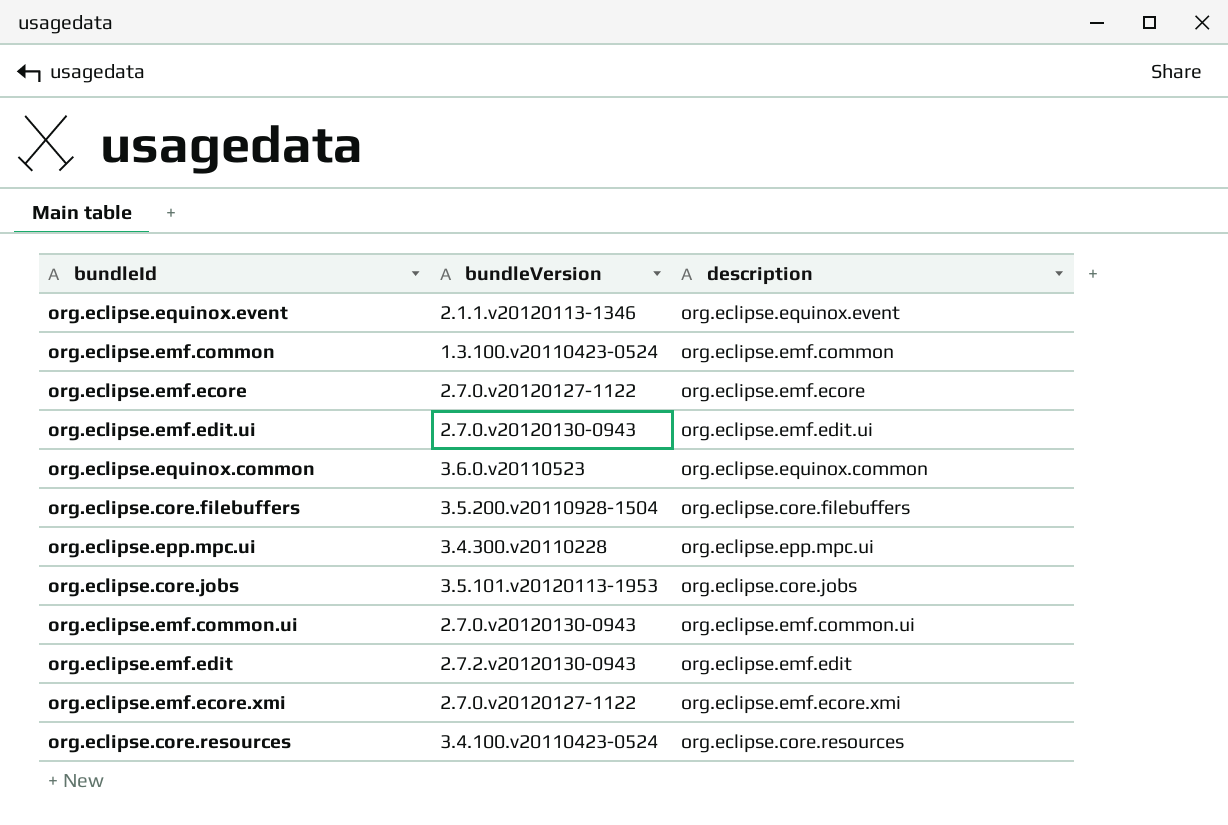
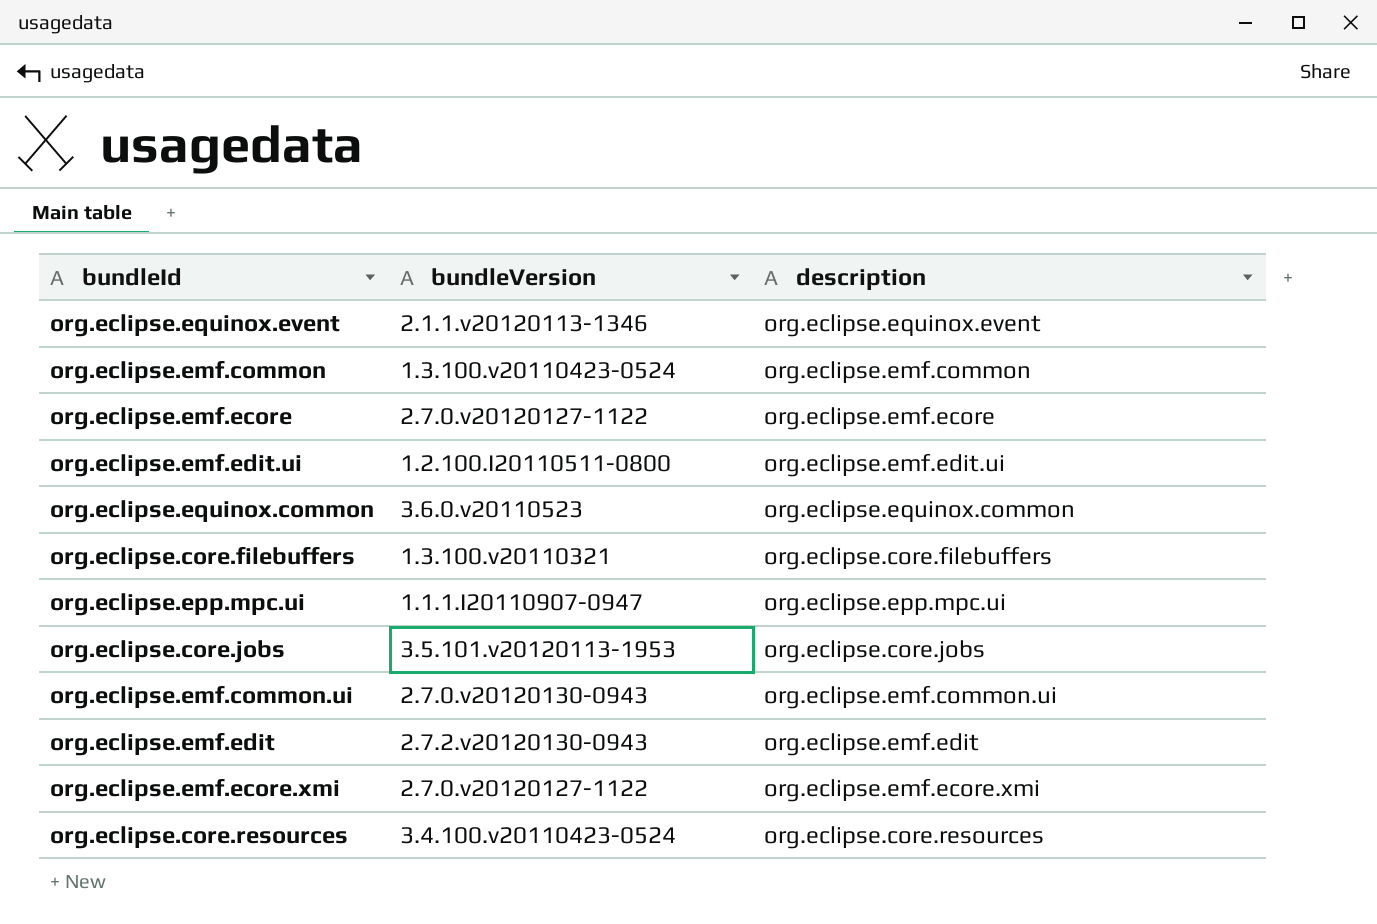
org.eclipse.emf.edit.ui | bundleVersion: 2.7.0.v20120130-0943 -> 1.2.100.I20110511-0800
org.eclipse.core.filebuffers | bundleVersion: 3.5.200.v20110928-1504 -> 1.3.100.v20110321
org.eclipse.epp.mpc.ui | bundleVersion: 3.4.300.v20110228 -> 1.1.1.I20110907-0947

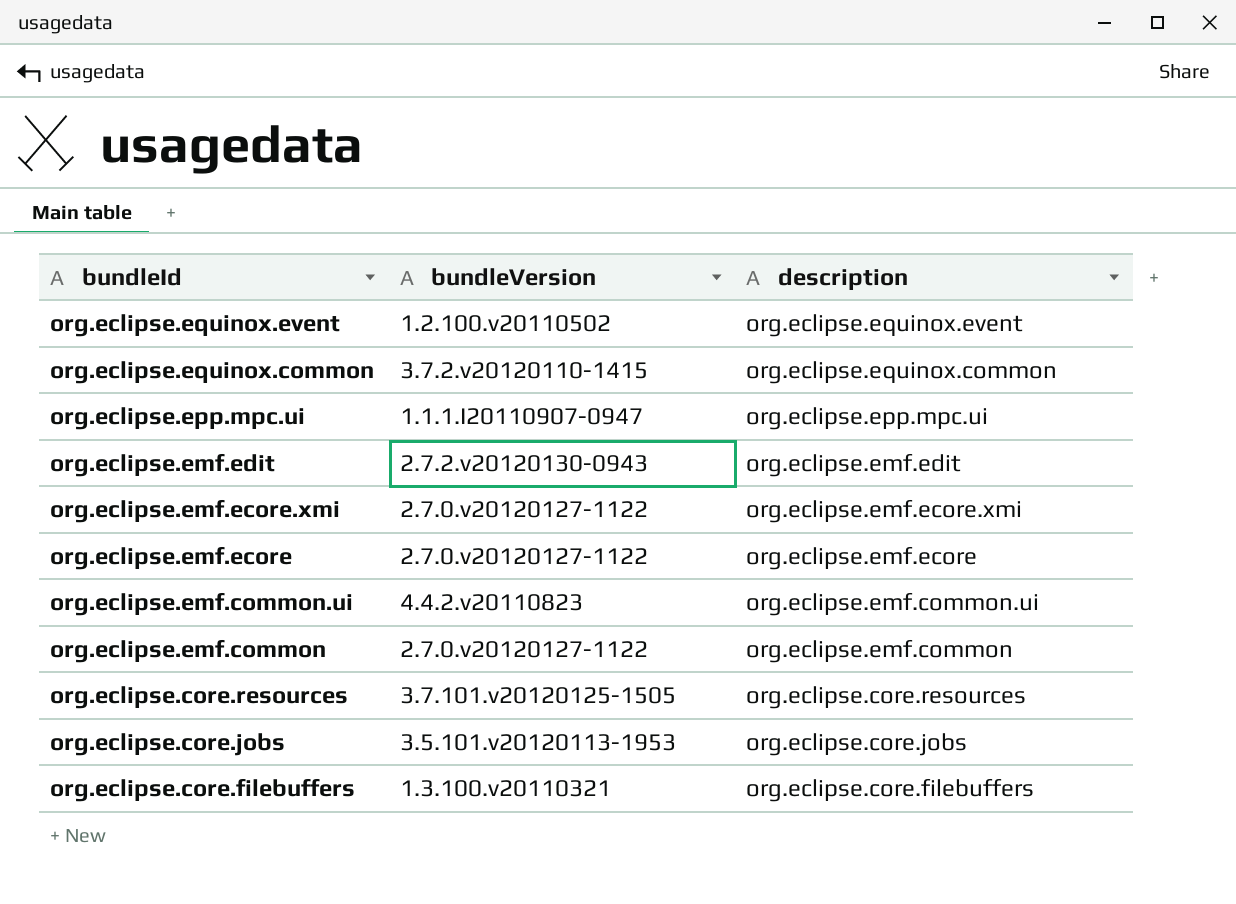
row order: none -> bundleId descending
row org.eclipse.emf.edit.ui: 1.2.100.I20110511-0800 | org.eclipse.emf.edit.ui -> none
org.eclipse.equinox.event | bundleVersion: 2.1.1.v20120113-1346 -> 1.2.100.v20110502
org.eclipse.equinox.common | bundleVersion: 3.6.0.v20110523 -> 3.7.2.v20120110-1415
org.eclipse.emf.common.ui | bundleVersion: 2.7.0.v20120130-0943 -> 4.4.2.v20110823
org.eclipse.emf.common | bundleVersion: 1.3.100.v20110423-0524 -> 2.7.0.v20120127-1122
org.eclipse.core.resources | bundleVersion: 3.4.100.v20110423-0524 -> 3.7.101.v20120125-1505

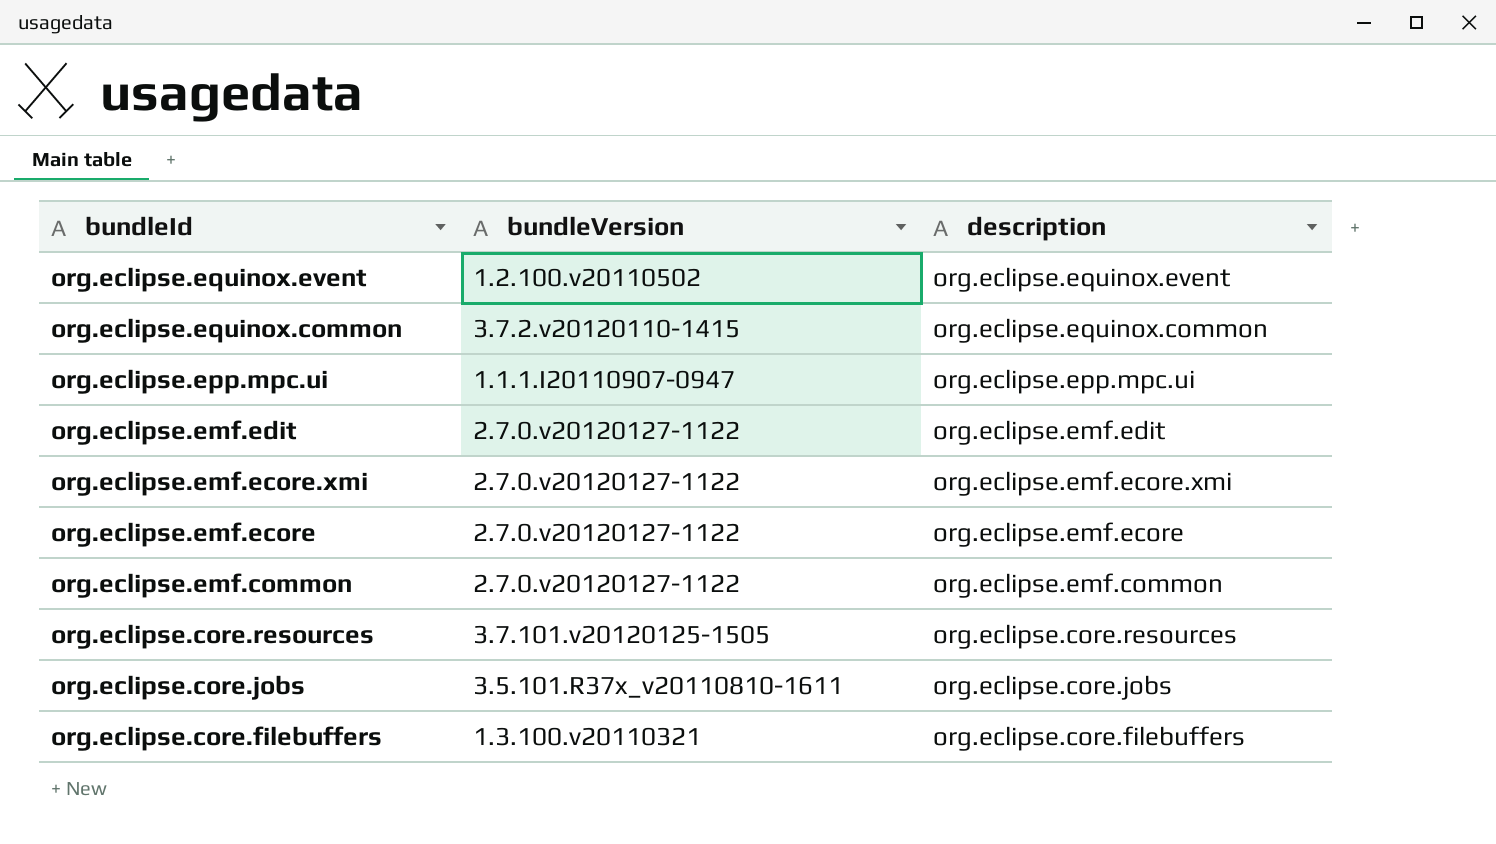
row org.eclipse.emf.common.ui: 4.4.2.v20110823 | org.eclipse.emf.common.ui -> none
org.eclipse.emf.edit | bundleVersion: 2.7.2.v20120130-0943 -> 2.7.0.v20120127-1122
org.eclipse.core.jobs | bundleVersion: 3.5.101.v20120113-1953 -> 3.5.101.R37x_v20110810-1611

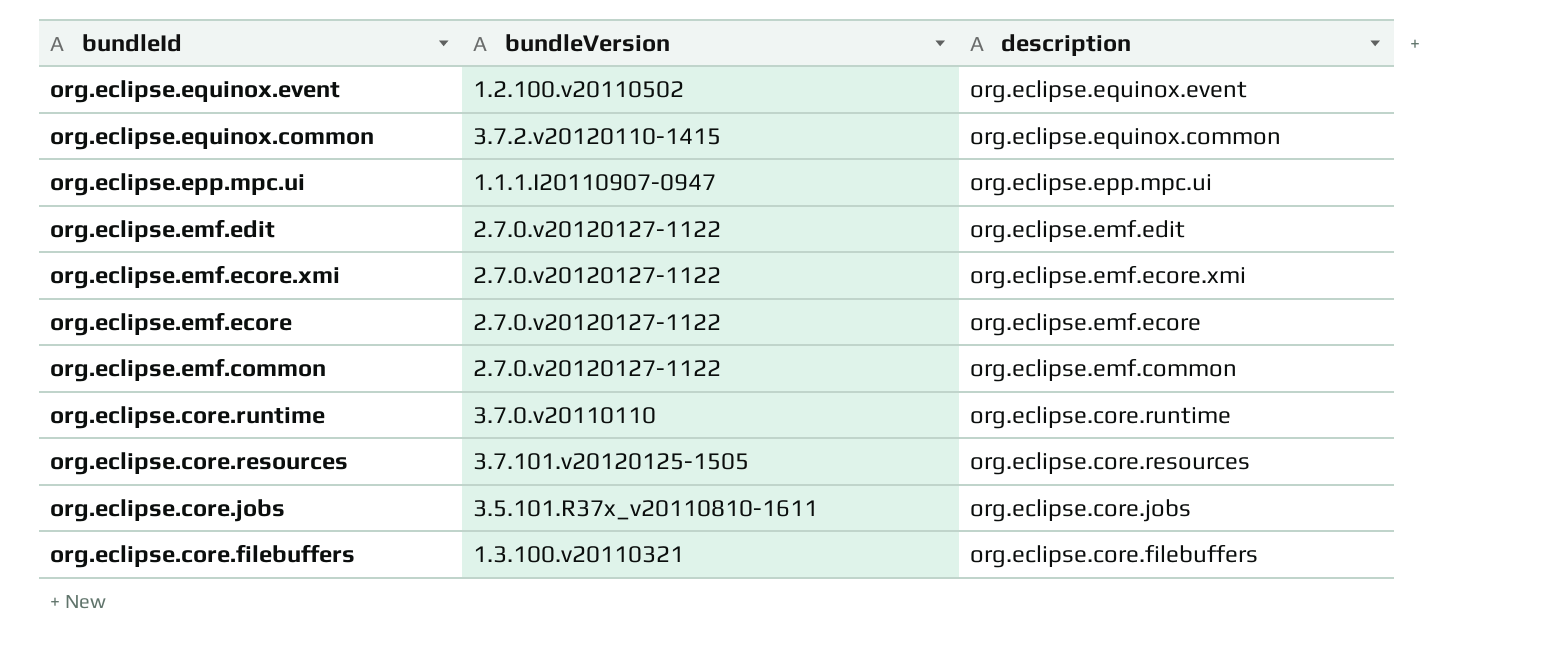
row org.eclipse.core.runtime: none -> 3.7.0.v20110110 | org.eclipse.core.runtime

